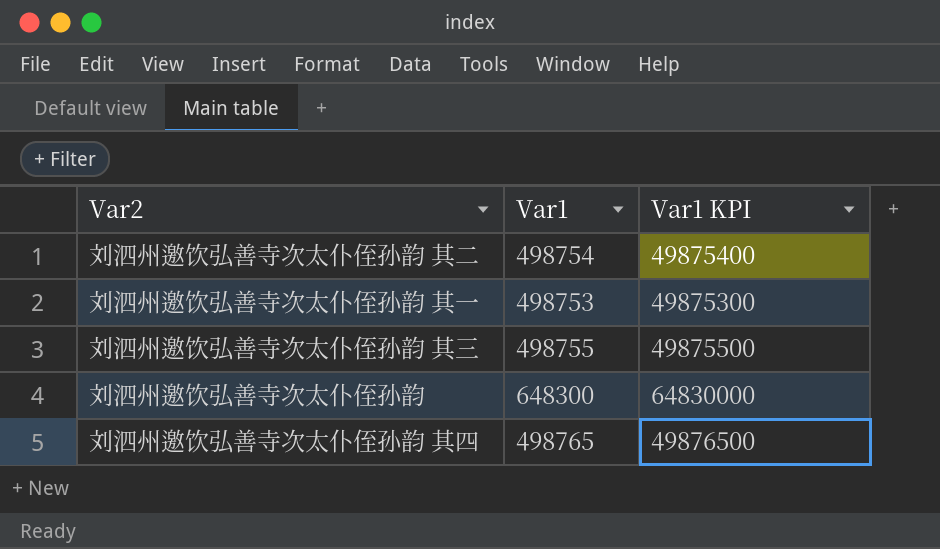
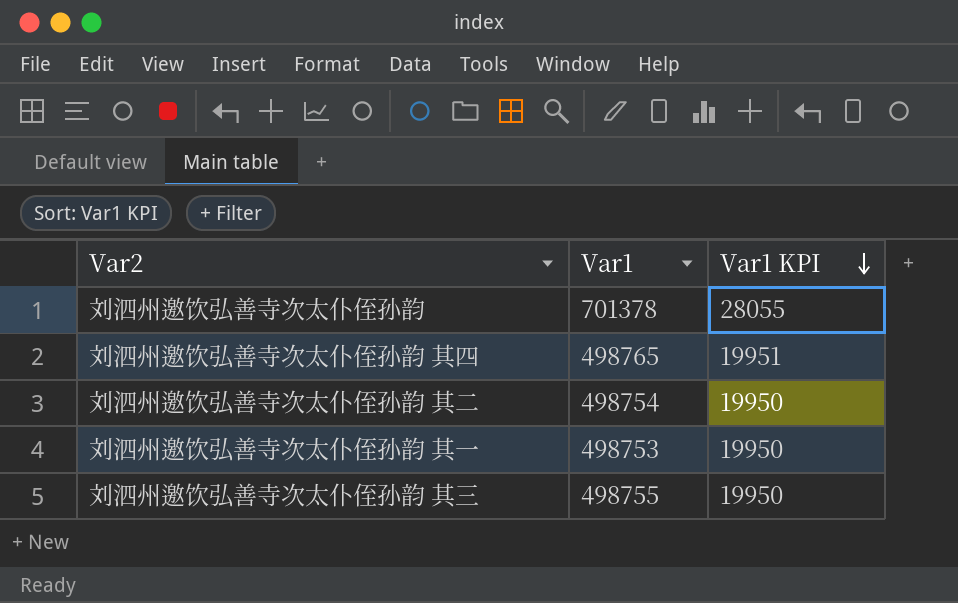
row order: none -> Var1 KPI descending
column Var1 KPI | formula: [Var1] * 100 -> [Var1] * 0.04
刘泗州邀饮弘善寺次太仆侄孙韵 | Var1: 648300 -> 701378

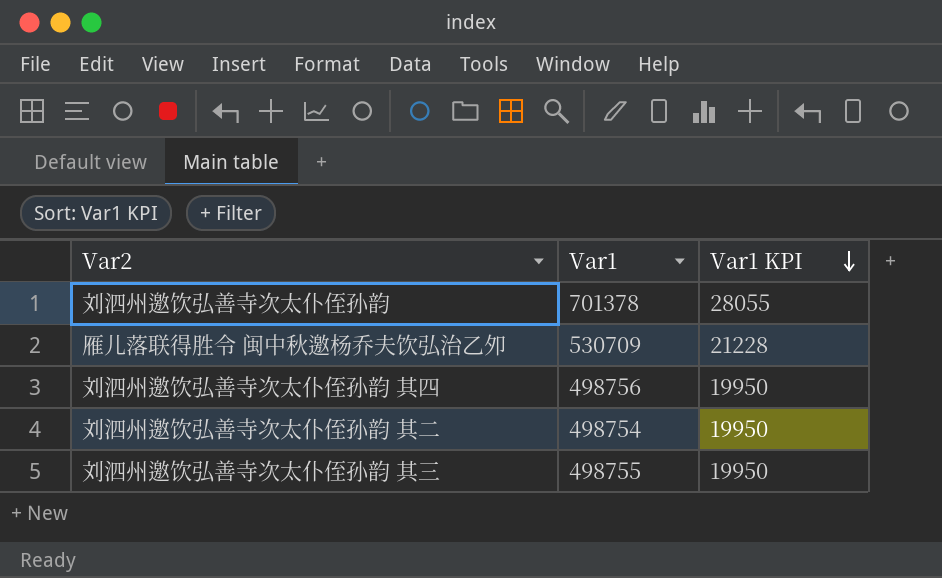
row 刘泗州邀饮弘善寺次太仆侄孙韵 其一: 498753 | 19950 -> none
row 雁儿落联得胜令 闽中秋邀杨乔夫饮弘治乙夘: none -> 530709 | 21228
刘泗州邀饮弘善寺次太仆侄孙韵 其四 | Var1: 498765 -> 498756
刘泗州邀饮弘善寺次太仆侄孙韵 其四 | Var1 KPI: 19951 -> 19950

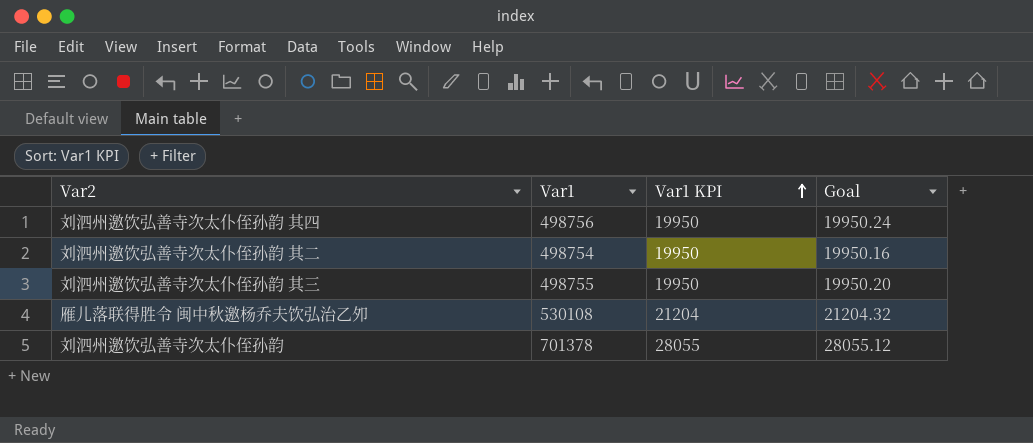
row order: Var1 KPI descending -> Var1 KPI ascending
column Goal | formula: none -> [Var1] * 0.04
雁儿落联得胜令 闽中秋邀杨乔夫饮弘治乙夘 | Var1: 530709 -> 530108
雁儿落联得胜令 闽中秋邀杨乔夫饮弘治乙夘 | Var1 KPI: 21228 -> 21204

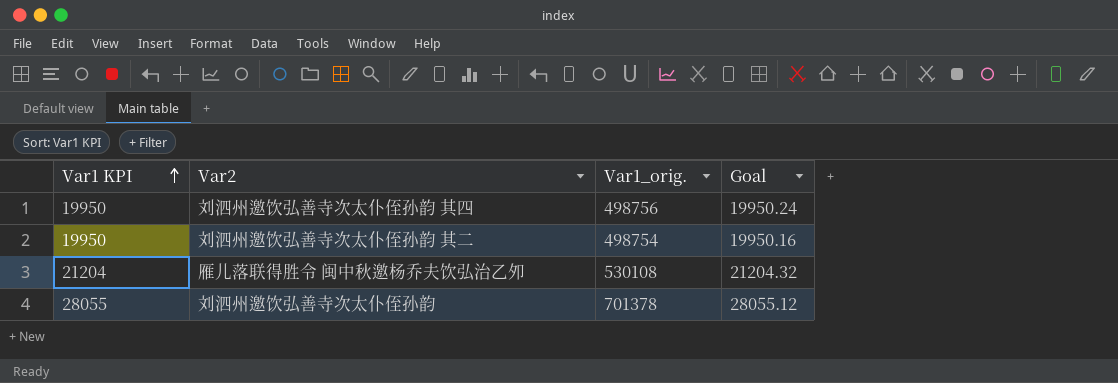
column Var1 KPI | position: 3 -> 1
column name: Var1 -> Var1_orig.
row 刘泗州邀饮弘善寺次太仆侄孙韵 其三: 498755 | 19950 | 19950.20 -> none

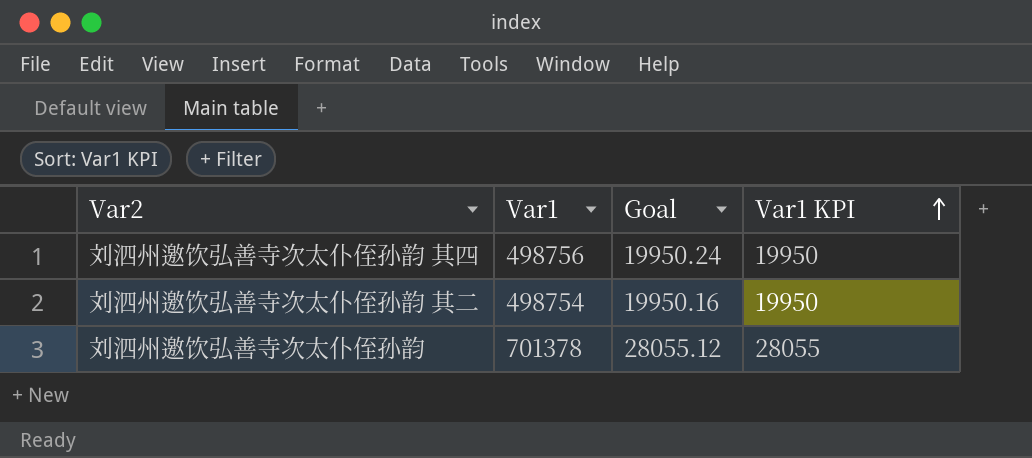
column name: Var1_orig. -> Var1
column Var1 KPI | position: 1 -> 4
row 雁儿落联得胜令 闽中秋邀杨乔夫饮弘治乙夘: 21204 | 530108 | 21204.32 -> none

